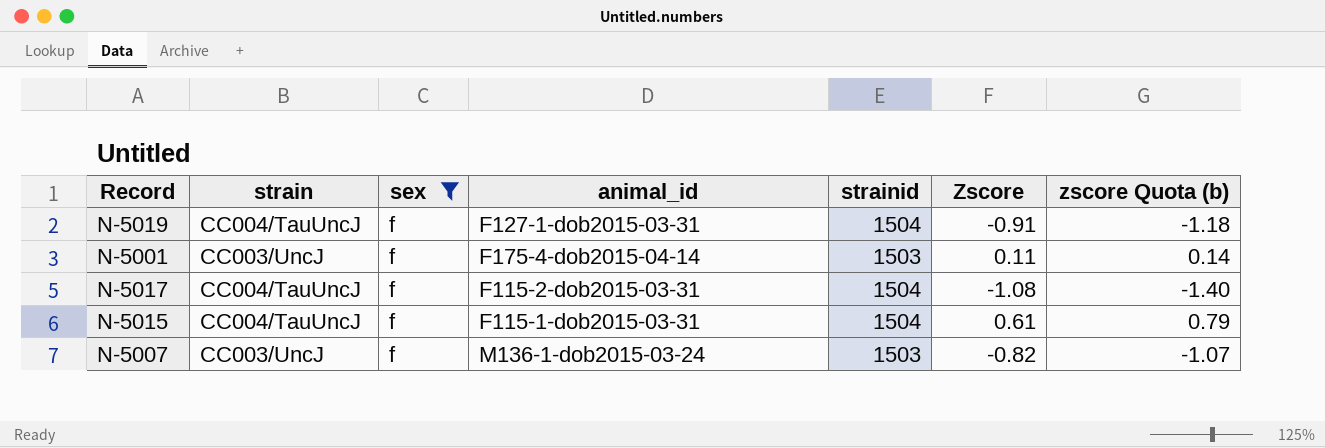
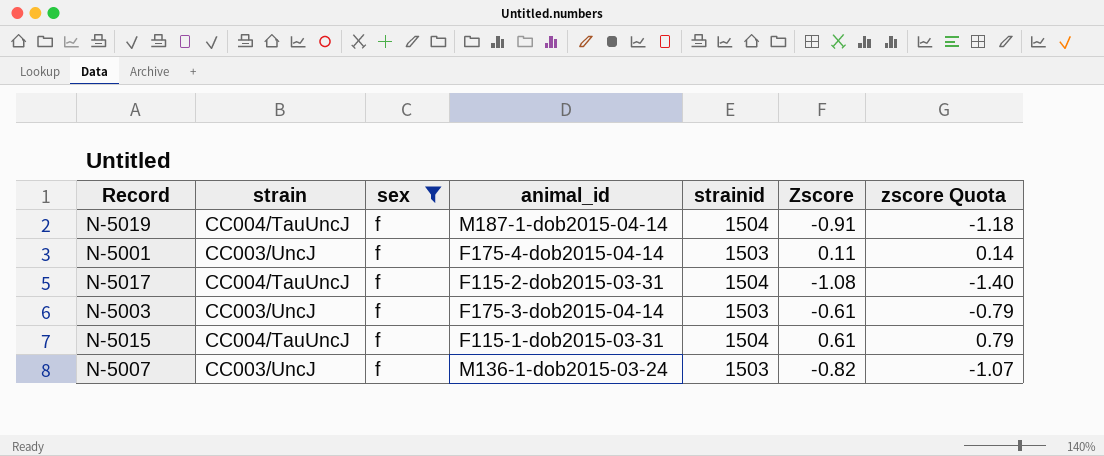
column name: zscore Quota (b) -> zscore Quota
N-5019 | animal_id: F127-1-dob2015-03-31 -> M187-1-dob2015-04-14
row N-5003: none -> CC003/UncJ | f | F175-3-dob2015-04-14 | 1503 | -0.61 | -0.79

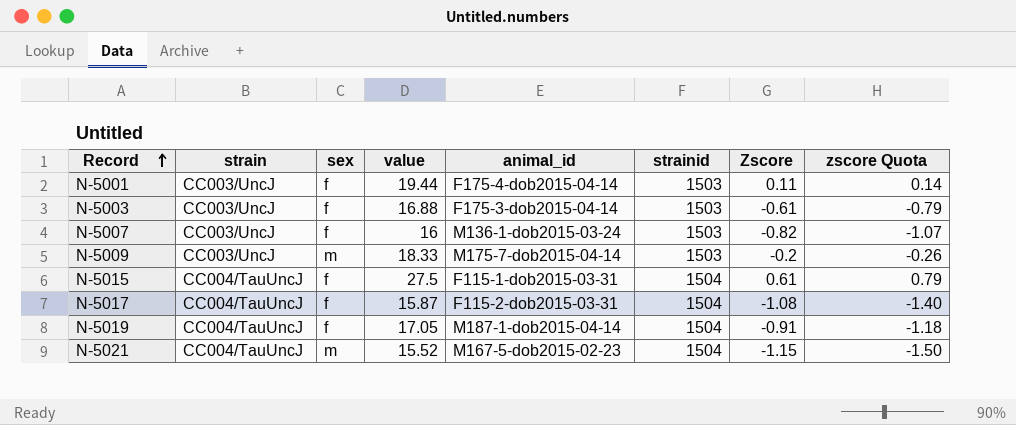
filter: sex = f -> none
row order: none -> Record ascending
column value | position: none -> 4

